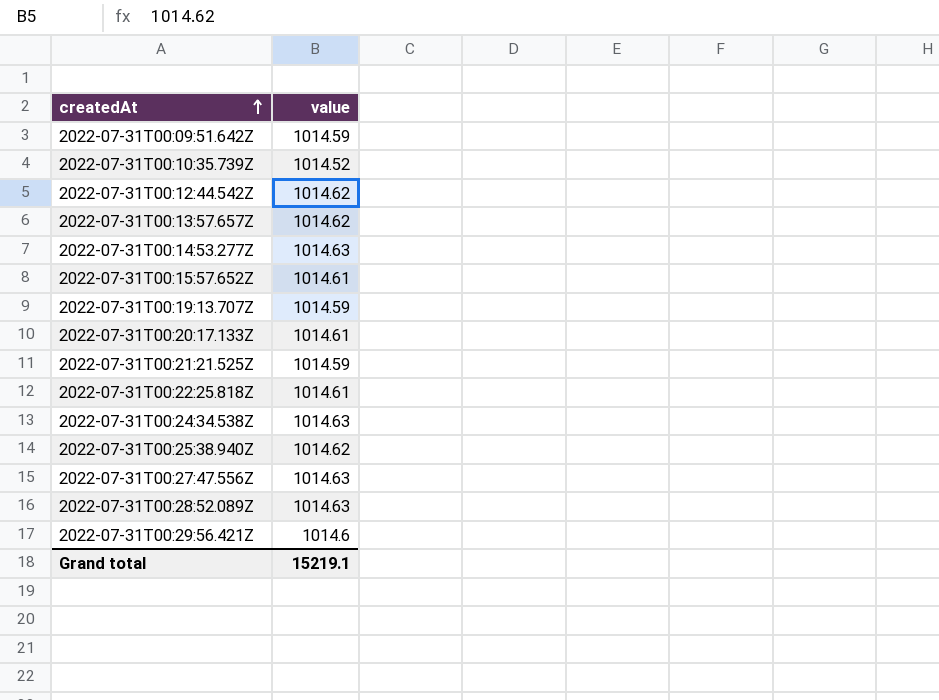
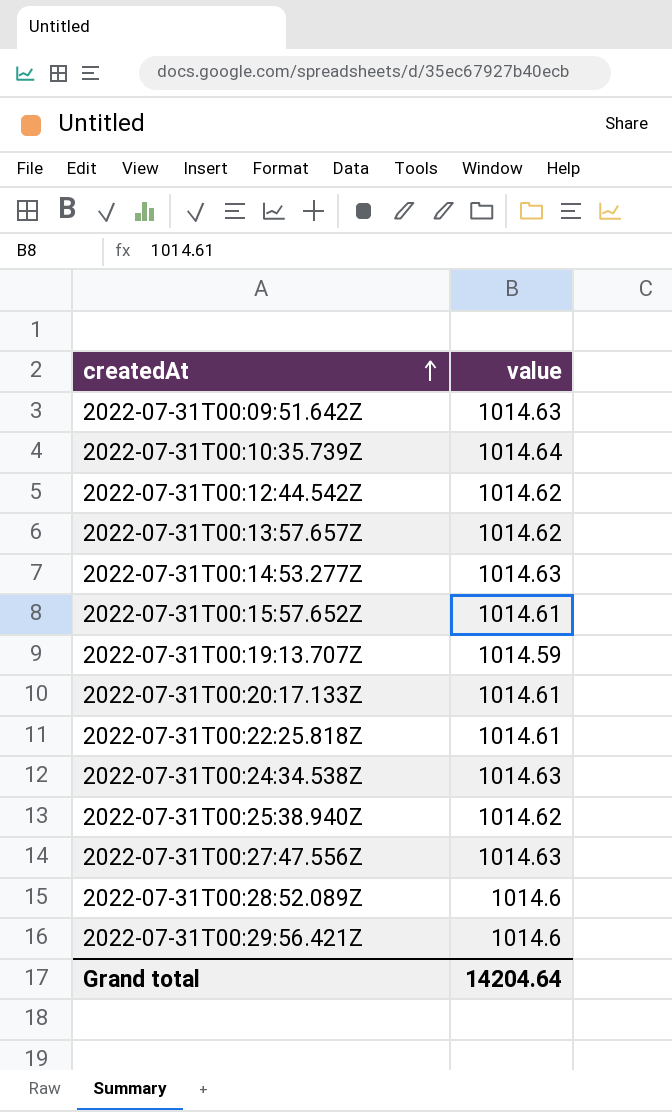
row 2022-07-31T00:21:21.525Z: 1014.59 -> none
2022-07-31T00:09:51.642Z | value: 1014.59 -> 1014.63
2022-07-31T00:10:35.739Z | value: 1014.52 -> 1014.64
2022-07-31T00:28:52.089Z | value: 1014.63 -> 1014.6
Grand total | value: 15219.1 -> 14204.64

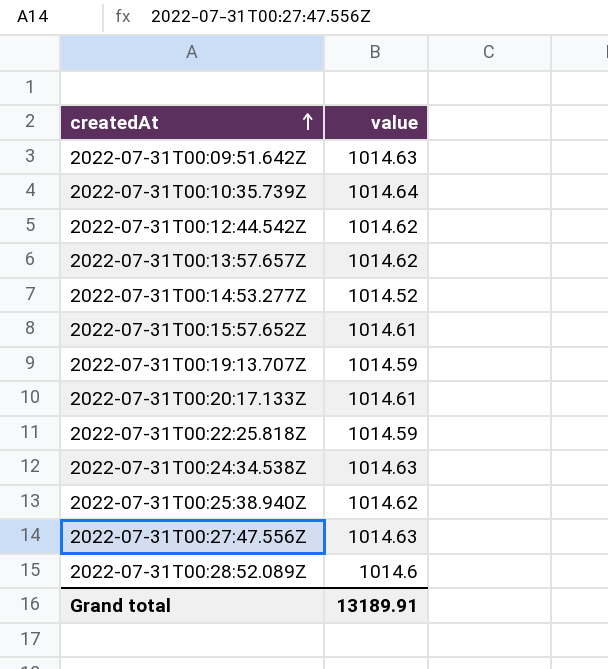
row 2022-07-31T00:29:56.421Z: 1014.6 -> none
2022-07-31T00:14:53.277Z | value: 1014.63 -> 1014.52
2022-07-31T00:22:25.818Z | value: 1014.61 -> 1014.59
Grand total | value: 14204.64 -> 13189.91

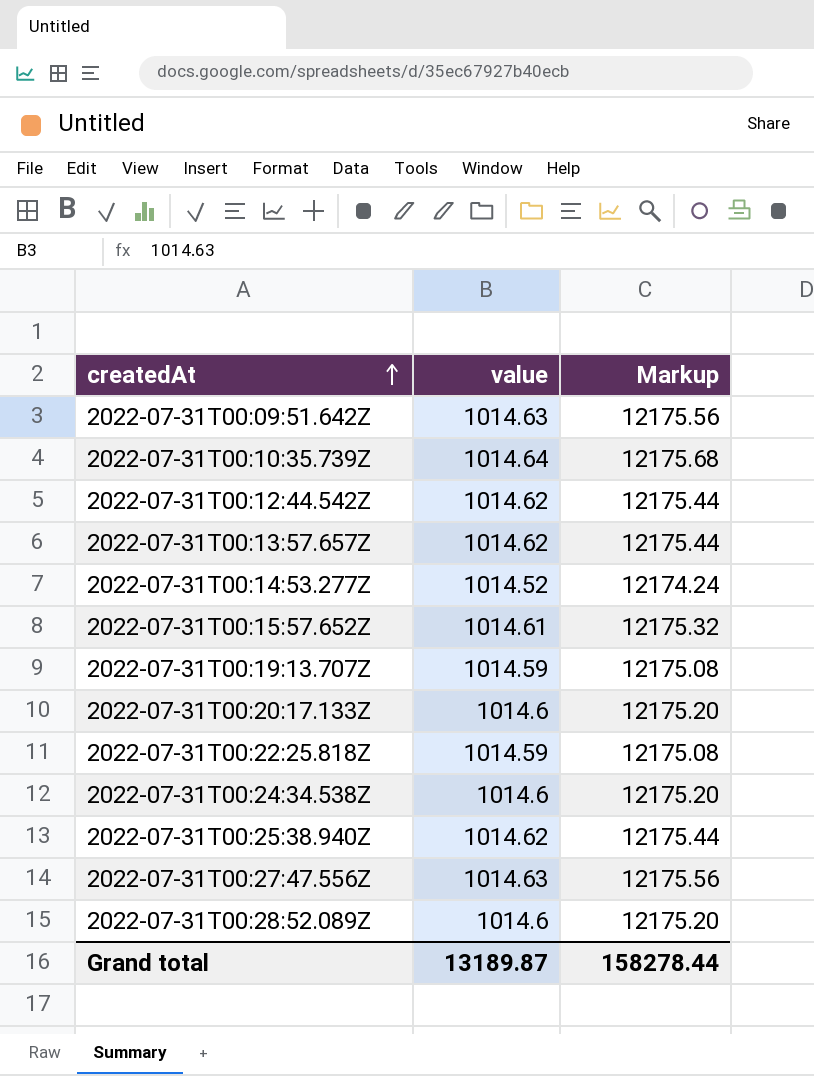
column Markup | formula: none -> [value] * 12
2022-07-31T00:20:17.133Z | value: 1014.61 -> 1014.6
2022-07-31T00:24:34.538Z | value: 1014.63 -> 1014.6
Grand total | value: 13189.91 -> 13189.87

